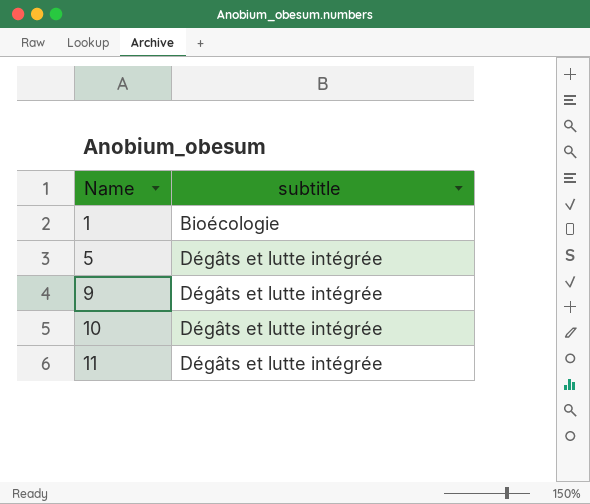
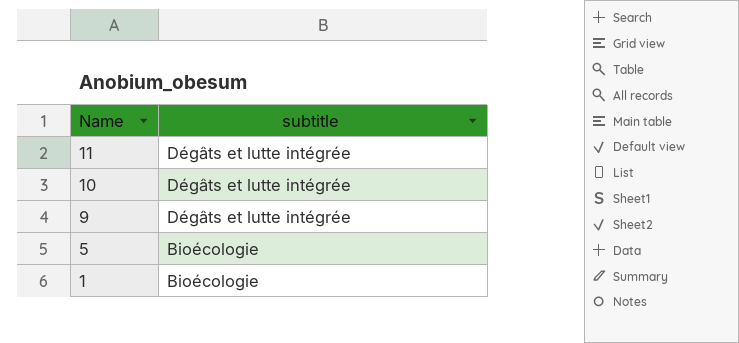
row order: Name ascending -> Name descending
5 | subtitle: Dégâts et lutte intégrée -> Bioécologie

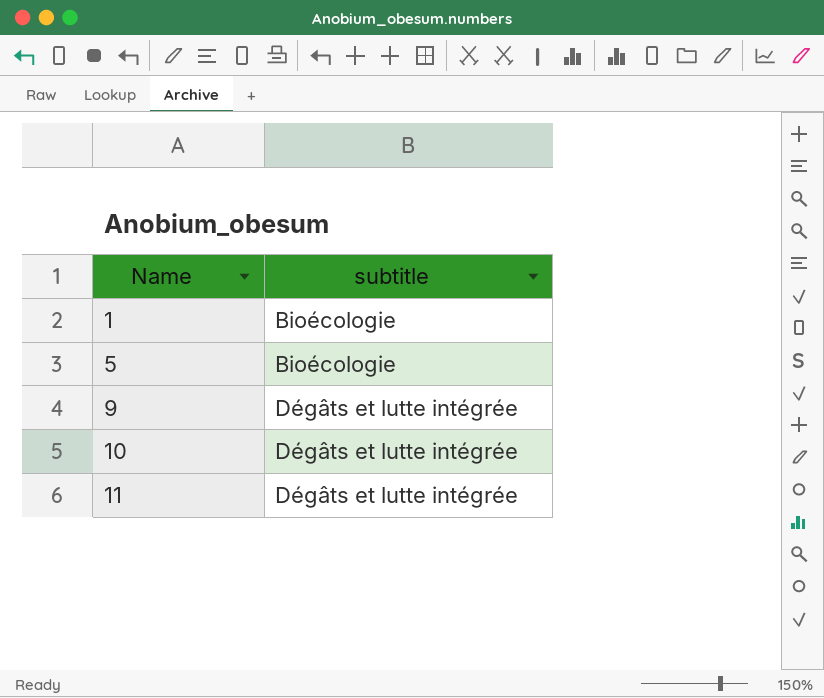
row order: Name descending -> Name ascending

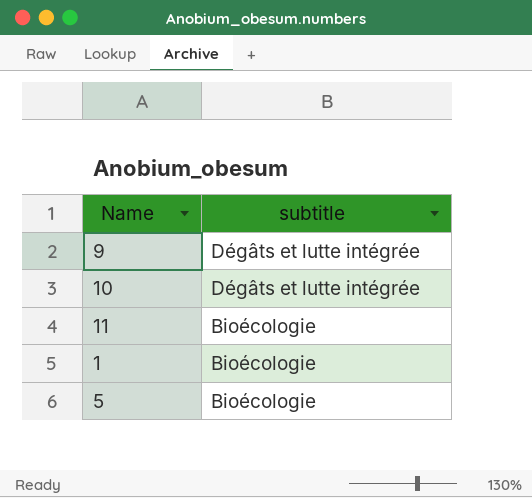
row order: Name ascending -> subtitle descending
11 | subtitle: Dégâts et lutte intégrée -> Bioécologie

